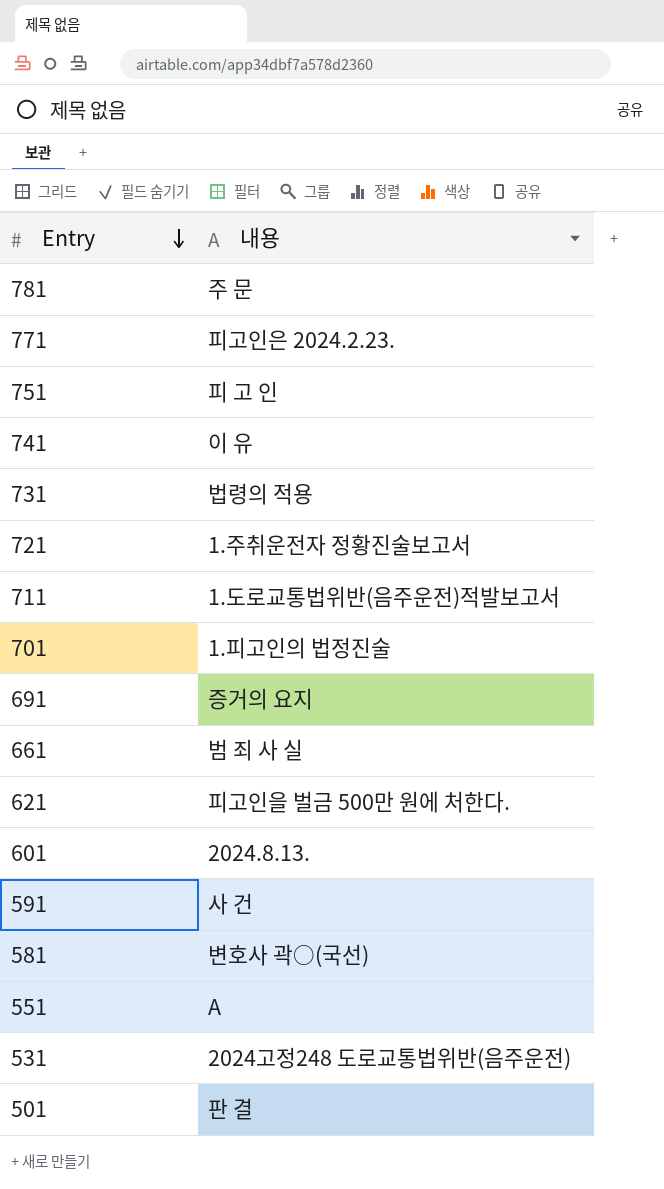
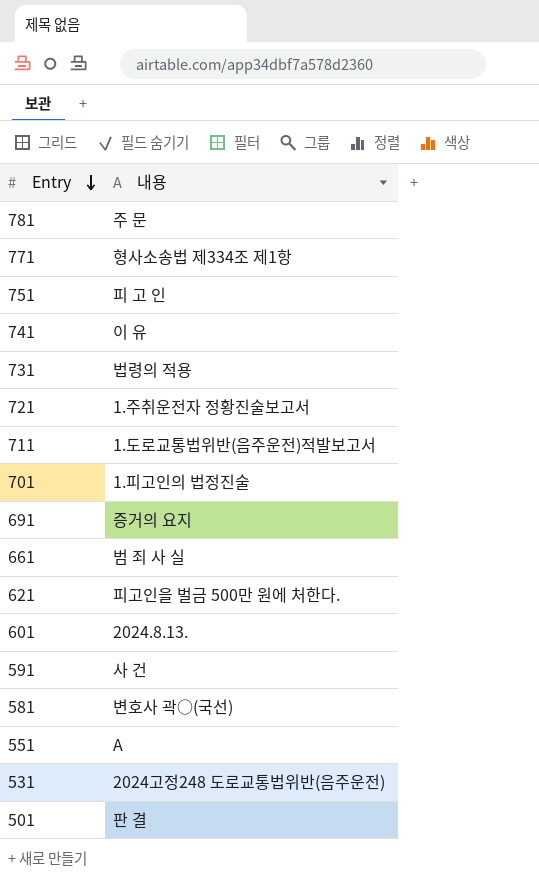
771 | 내용: 피고인은 2024.2.23. -> 형사소송법 제334조 제1항

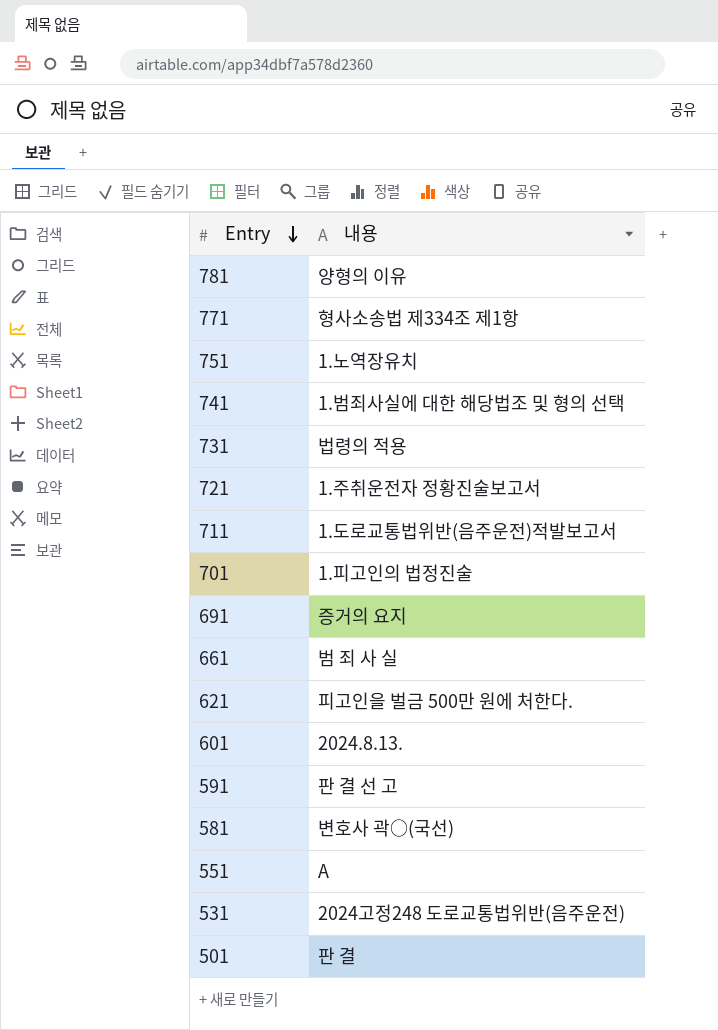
781 | 내용: 주 문 -> 양형의 이유
751 | 내용: 피 고 인 -> 1.노역장유치
741 | 내용: 이 유 -> 1.범죄사실에 대한 해당법조 및 형의 선택
591 | 내용: 사 건 -> 판 결 선 고

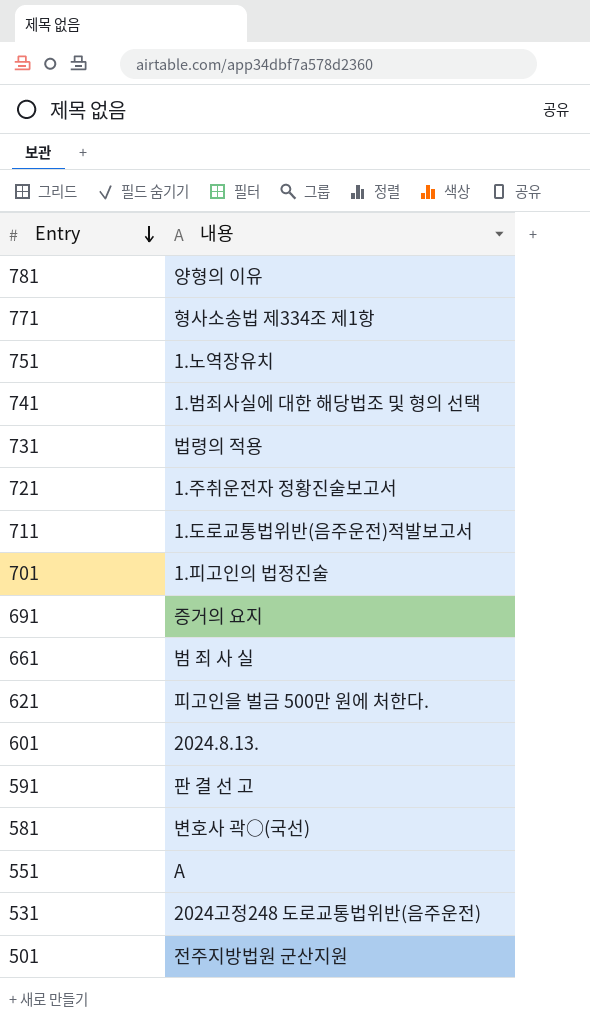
501 | 내용: 판 결 -> 전주지방법원 군산지원

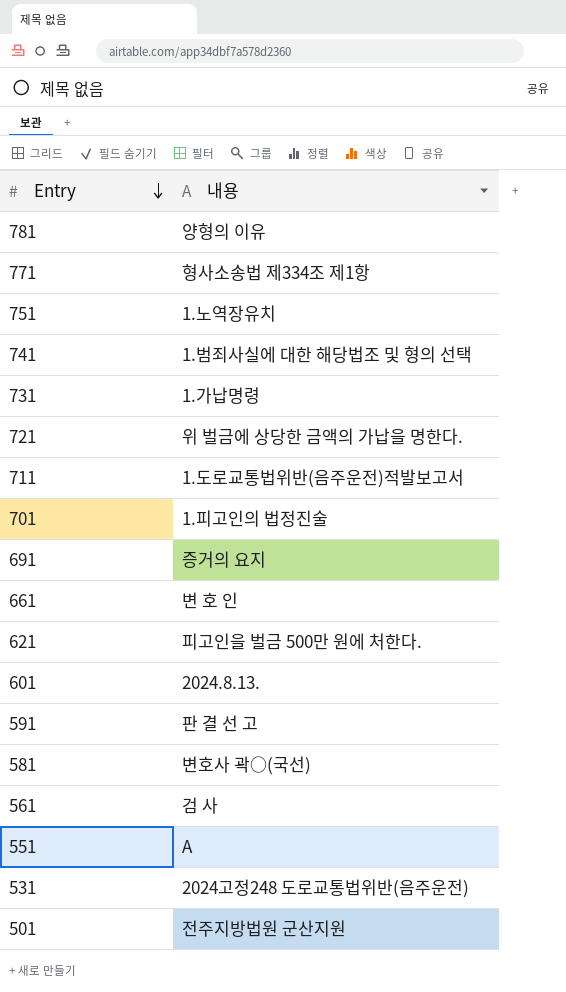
731 | 내용: 법령의 적용 -> 1.가납명령
721 | 내용: 1.주취운전자 정황진술보고서 -> 위 벌금에 상당한 금액의 가납을 명한다.
661 | 내용: 범 죄 사 실 -> 변 호 인
row 561: none -> 검 사

